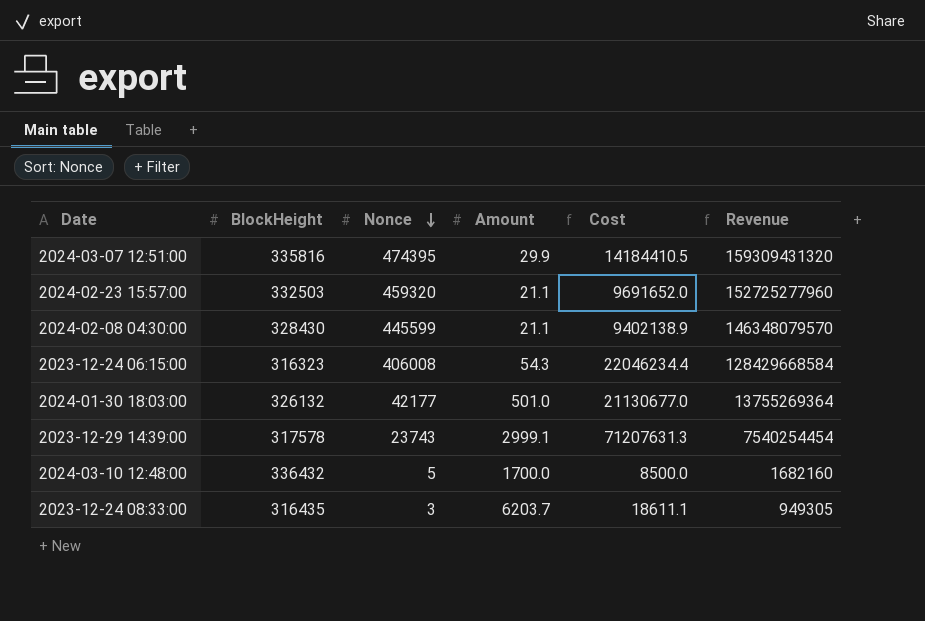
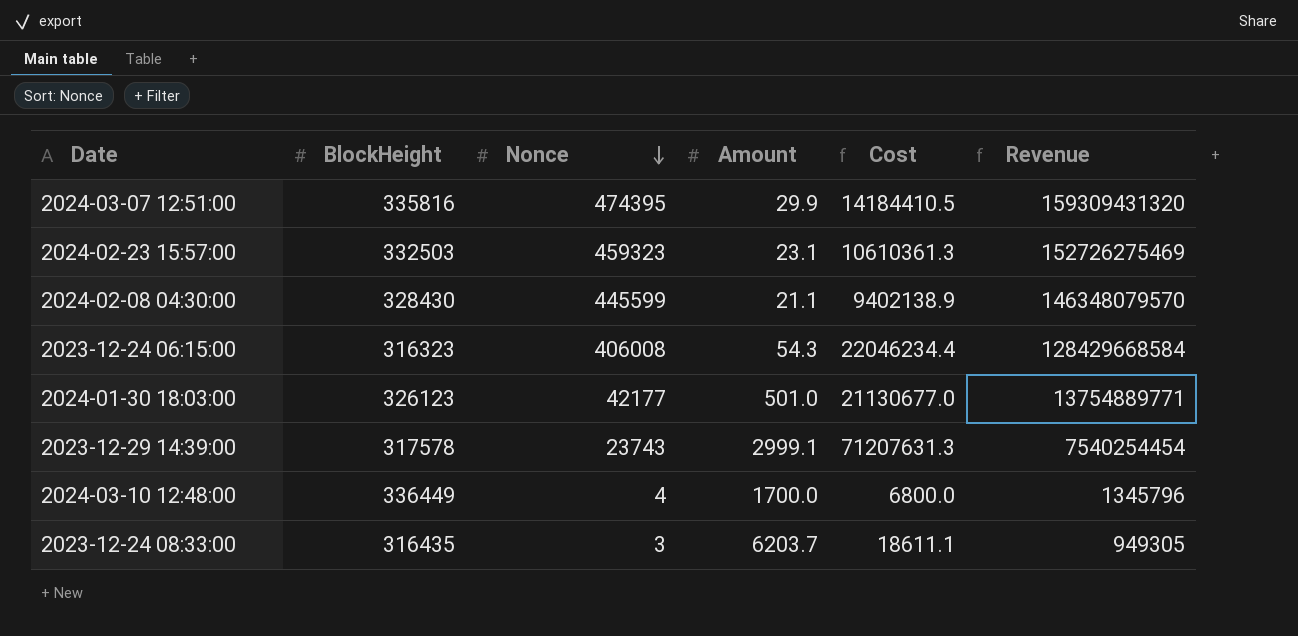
2024-02-23 15:57:00 | Nonce: 459320 -> 459323
2024-02-23 15:57:00 | Amount: 21.1 -> 23.1
2024-02-23 15:57:00 | Cost: 9691652.0 -> 10610361.3
2024-02-23 15:57:00 | Revenue: 152725277960 -> 152726275469
2024-01-30 18:03:00 | BlockHeight: 326132 -> 326123
2024-01-30 18:03:00 | Revenue: 13755269364 -> 13754889771
2024-03-10 12:48:00 | BlockHeight: 336432 -> 336449
2024-03-10 12:48:00 | Nonce: 5 -> 4
2024-03-10 12:48:00 | Cost: 8500.0 -> 6800.0
2024-03-10 12:48:00 | Revenue: 1682160 -> 1345796

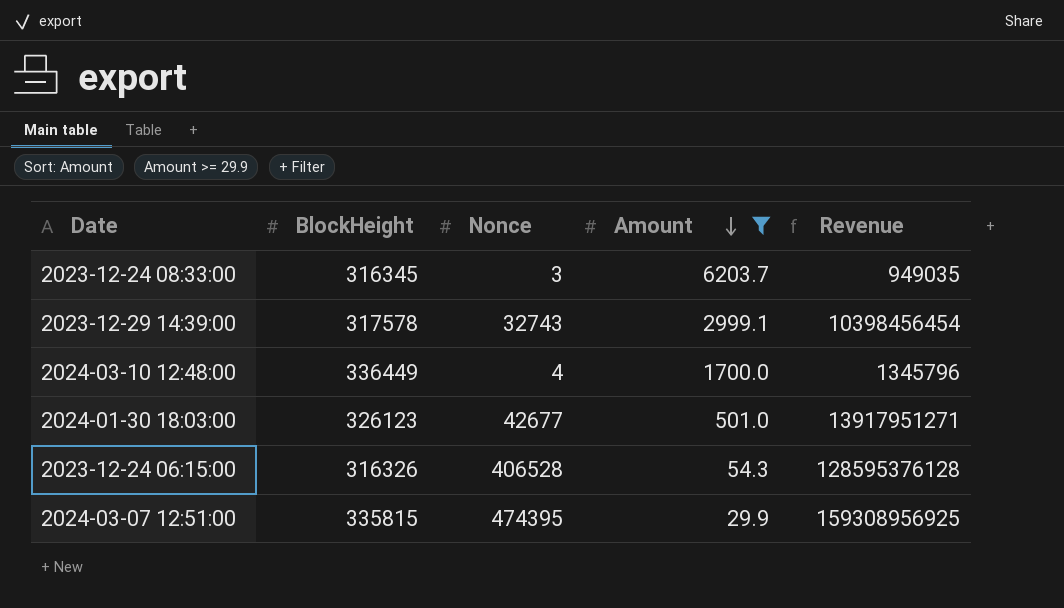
filter: none -> Amount >= 29.9
row order: Nonce descending -> Amount descending
column Cost | formula: [Nonce] * [Amount] -> none
2023-12-24 08:33:00 | BlockHeight: 316435 -> 316345
2023-12-24 08:33:00 | Revenue: 949305 -> 949035
2023-12-29 14:39:00 | Nonce: 23743 -> 32743
2023-12-29 14:39:00 | Revenue: 7540254454 -> 10398456454
2024-01-30 18:03:00 | Nonce: 42177 -> 42677
2024-01-30 18:03:00 | Revenue: 13754889771 -> 13917951271
2023-12-24 06:15:00 | BlockHeight: 316323 -> 316326
2023-12-24 06:15:00 | Nonce: 406008 -> 406528
2023-12-24 06:15:00 | Revenue: 128429668584 -> 128595376128
2024-03-07 12:51:00 | BlockHeight: 335816 -> 335815
2024-03-07 12:51:00 | Revenue: 159309431320 -> 159308956925

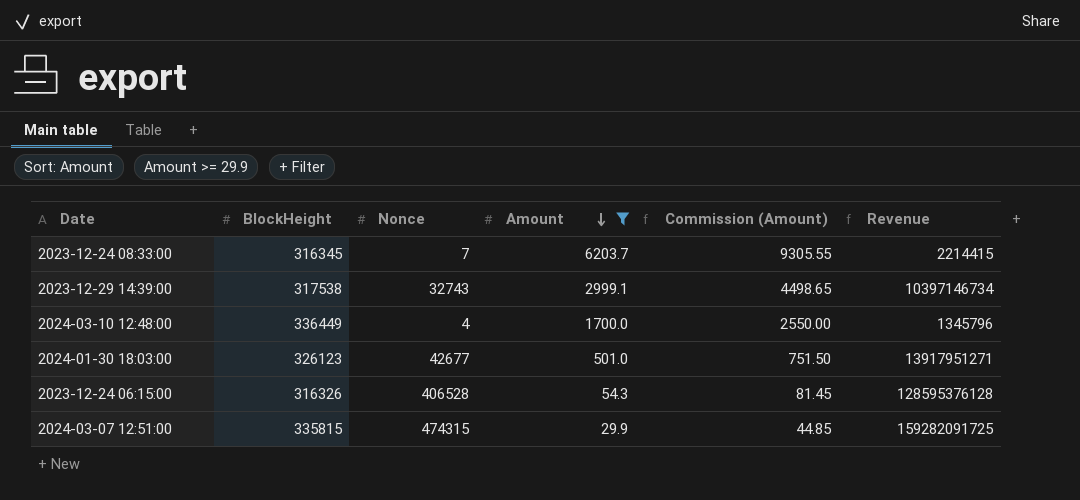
column Commission (Amount) | formula: none -> [Amount] * 1.5
2023-12-24 08:33:00 | Nonce: 3 -> 7
2023-12-24 08:33:00 | Revenue: 949035 -> 2214415
2023-12-29 14:39:00 | BlockHeight: 317578 -> 317538
2023-12-29 14:39:00 | Revenue: 10398456454 -> 10397146734
2024-03-07 12:51:00 | Nonce: 474395 -> 474315
2024-03-07 12:51:00 | Revenue: 159308956925 -> 159282091725

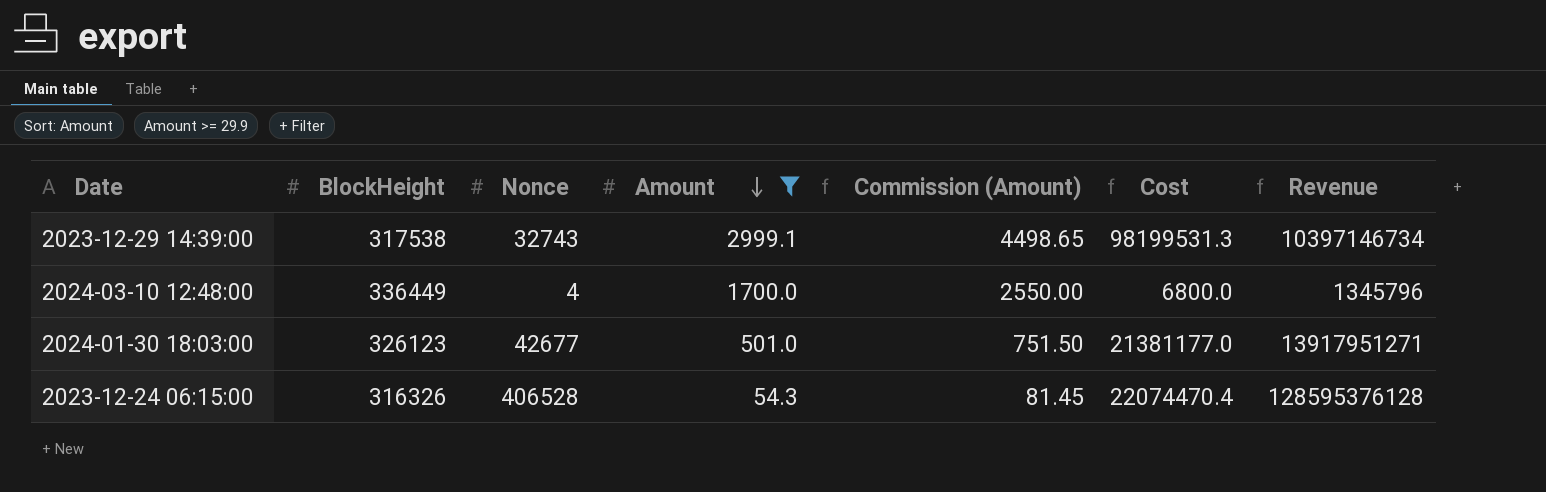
column Cost | formula: none -> [Nonce] * [Amount]
row 2023-12-24 08:33:00: 316345 | 7 | 6203.7 | 9305.55 | 2214415 -> none
row 2024-03-07 12:51:00: 335815 | 474315 | 29.9 | 44.85 | 159282091725 -> none

